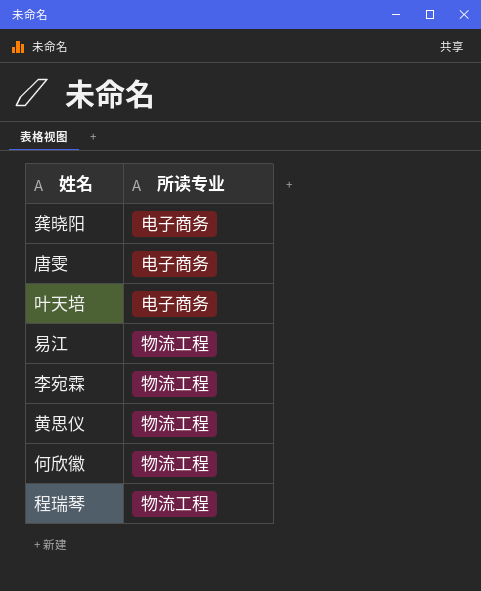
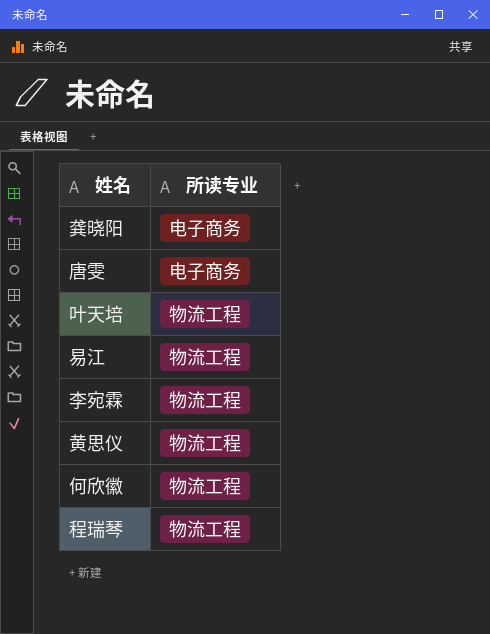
叶天培 | 所读专业: 电子商务 -> 物流工程

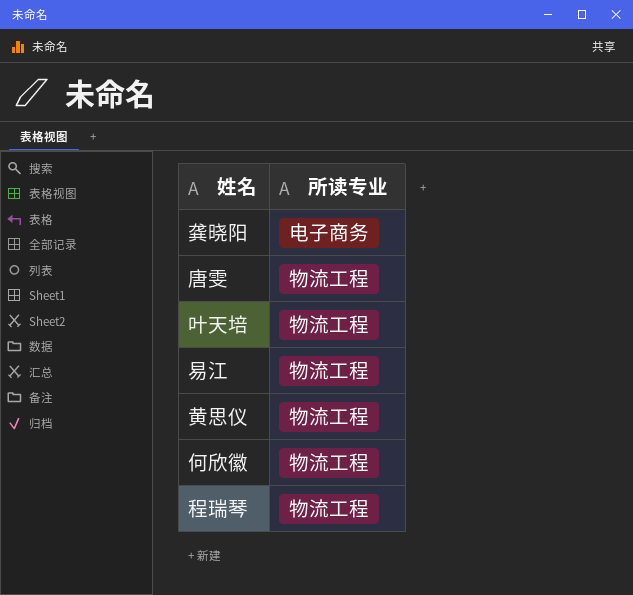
row 李宛霖: 物流工程 -> none
唐雯 | 所读专业: 电子商务 -> 物流工程

